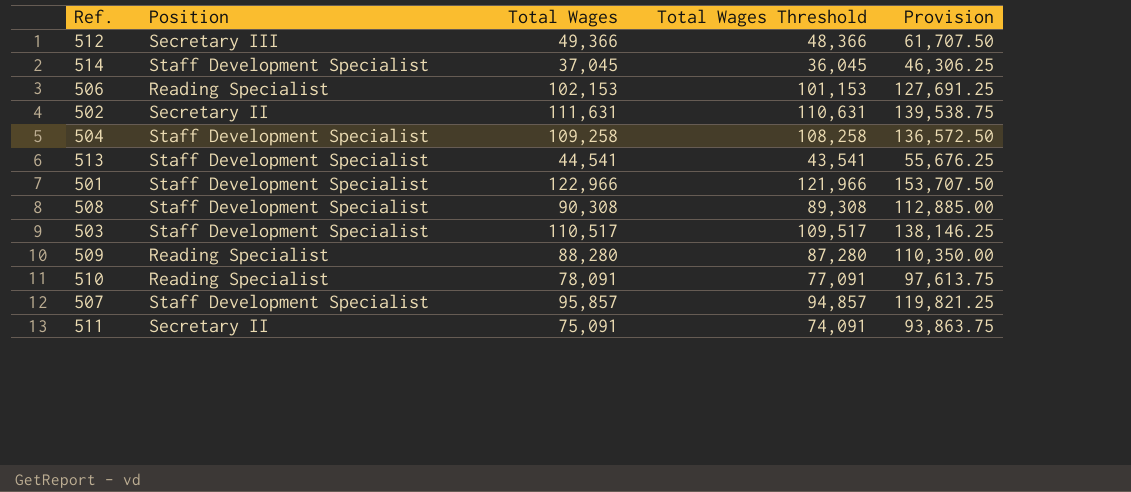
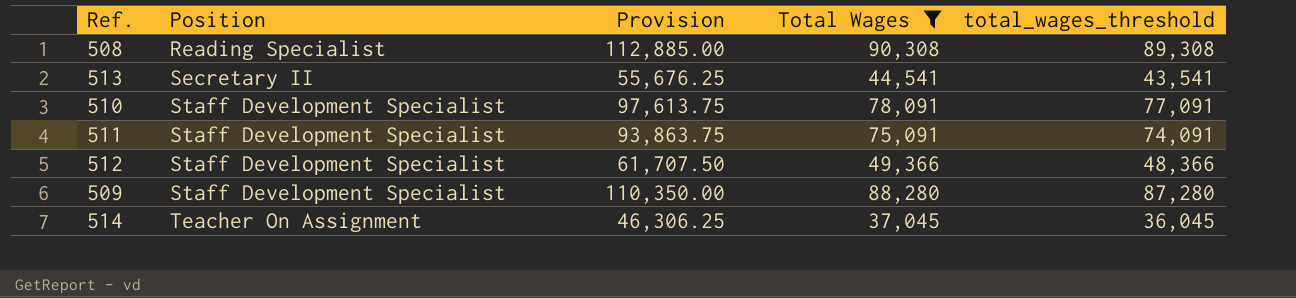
filter: none -> Total Wages <= 90,308
row order: none -> Position ascending
column Provision | position: 5 -> 3
column name: Total Wages Threshold -> total_wages_threshold
508 | Position: Staff Development Specialist -> Reading Specialist
513 | Position: Staff Development Specialist -> Secretary II
510 | Position: Reading Specialist -> Staff Development Specialist
511 | Position: Secretary II -> Staff Development Specialist
512 | Position: Secretary III -> Staff Development Specialist
509 | Position: Reading Specialist -> Staff Development Specialist
514 | Position: Staff Development Specialist -> Teacher On Assignment

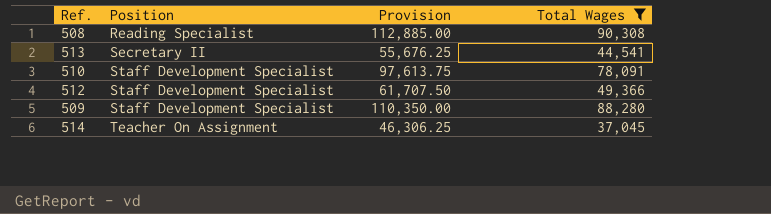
column total_wages_threshold | formula: [Total Wages] - 1000 -> none
row 511: Staff Development Specialist | 93,863.75 | 75,091 | 74,091 -> none

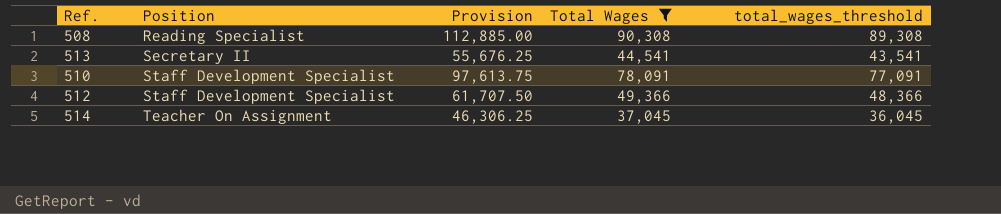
column total_wages_threshold | formula: none -> [Total Wages] - 1000
row 509: Staff Development Specialist | 110,350.00 | 88,280 -> none

